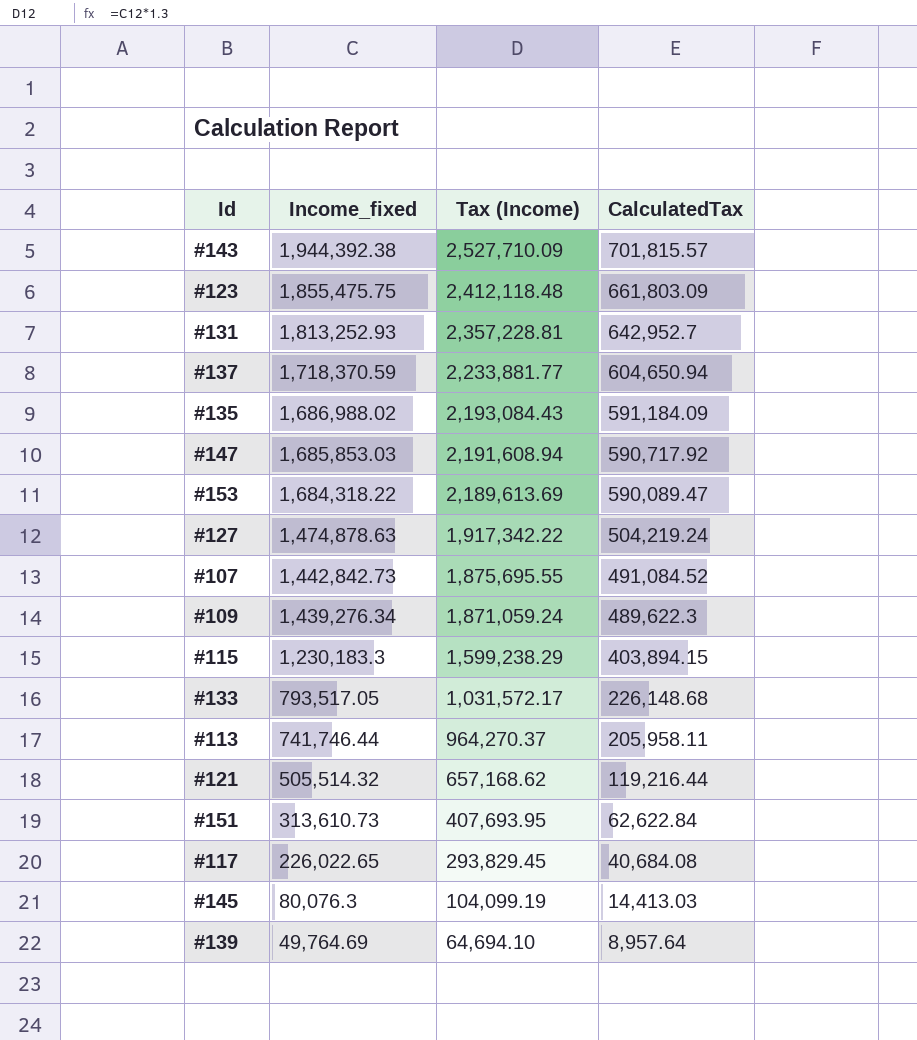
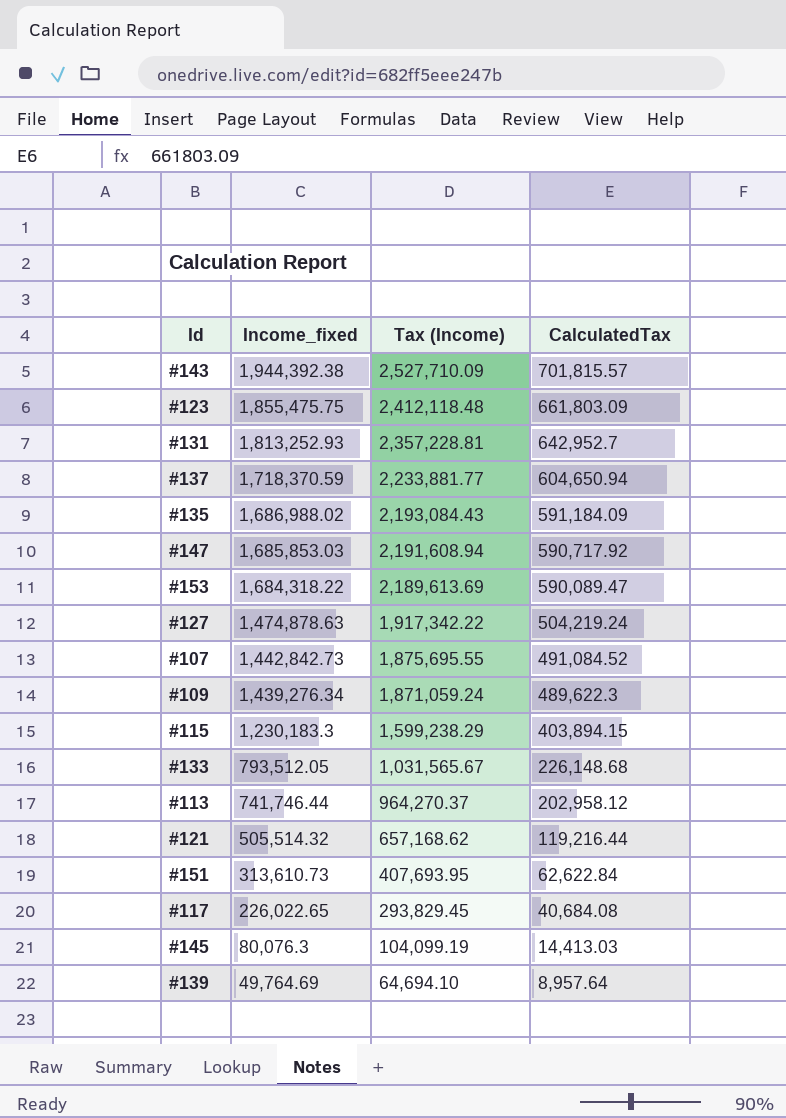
#133 | Income_fixed: 793,517.05 -> 793,512.05
#133 | Tax (Income): 1,031,572.17 -> 1,031,565.67
#113 | CalculatedTax: 205,958.11 -> 202,958.12

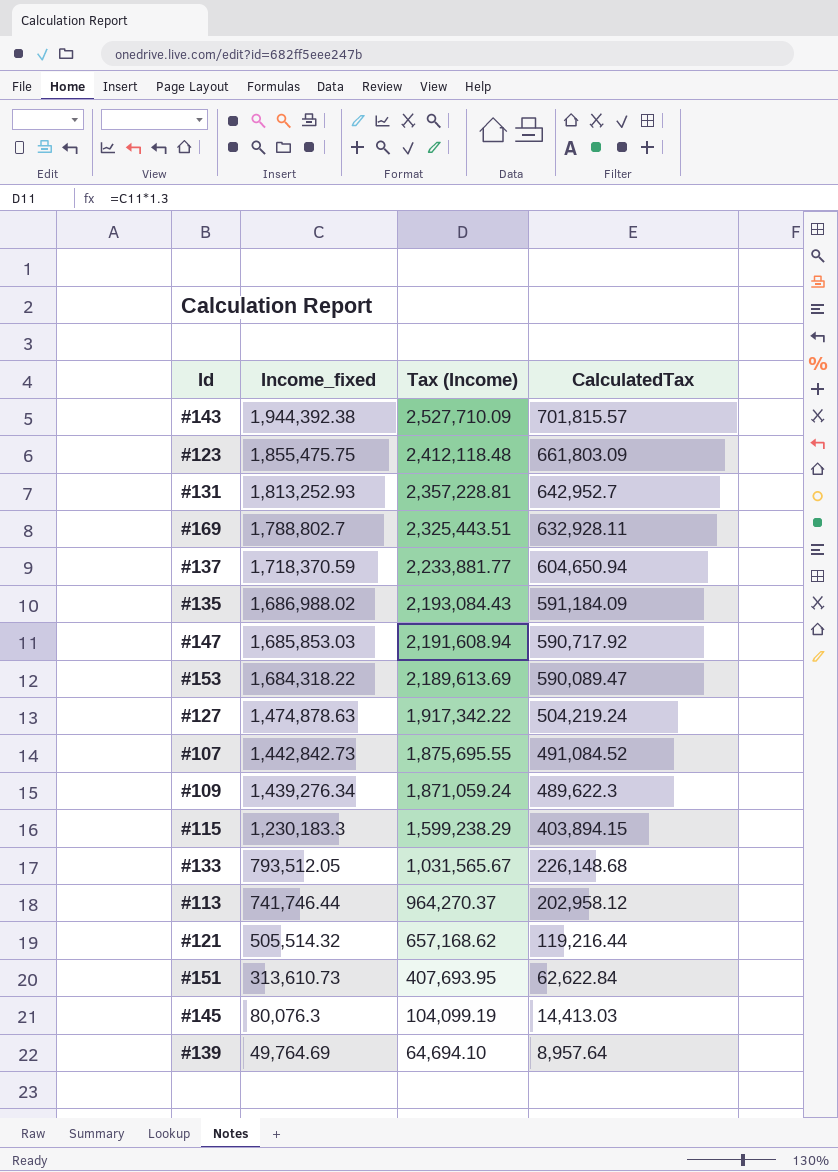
row #117: 226,022.65 | 293,829.45 | 40,684.08 -> none
row #169: none -> 1,788,802.7 | 2,325,443.51 | 632,928.11

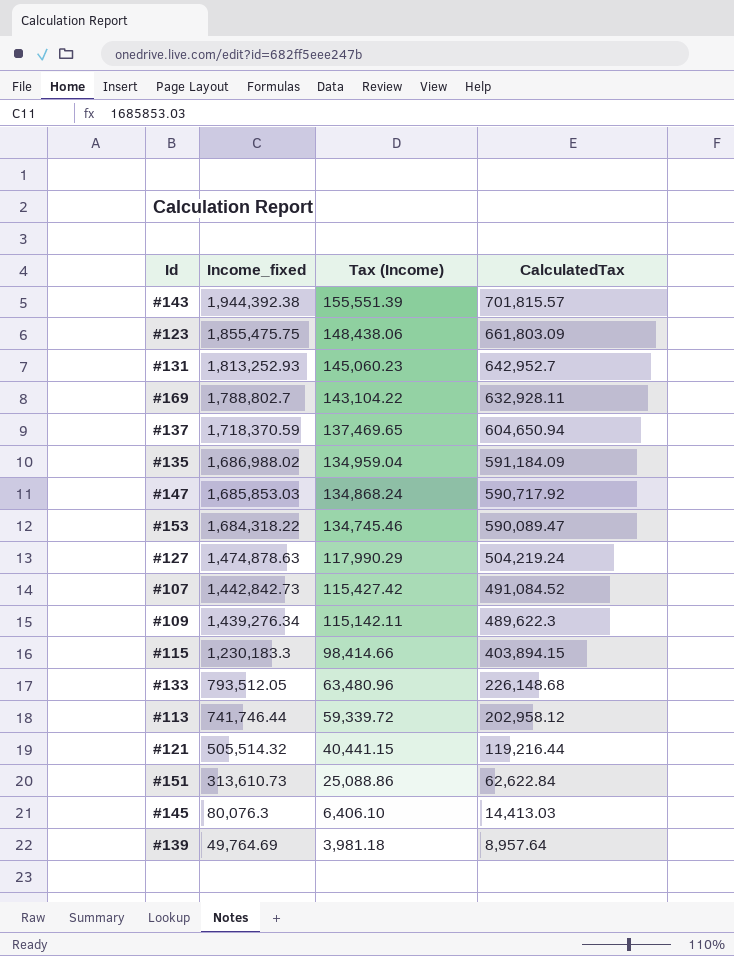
column Tax (Income) | formula: [Income_fixed] * 1.3 -> [Income_fixed] * 0.08

